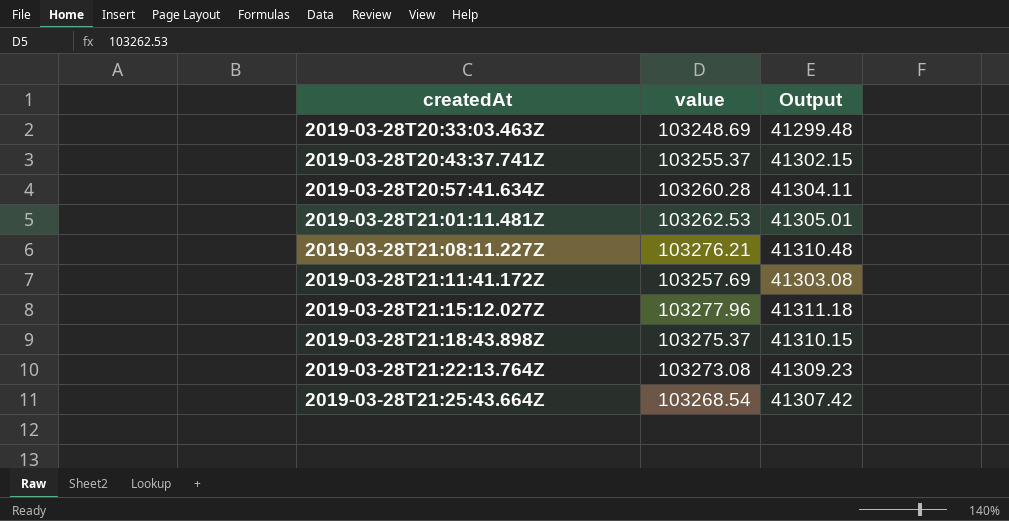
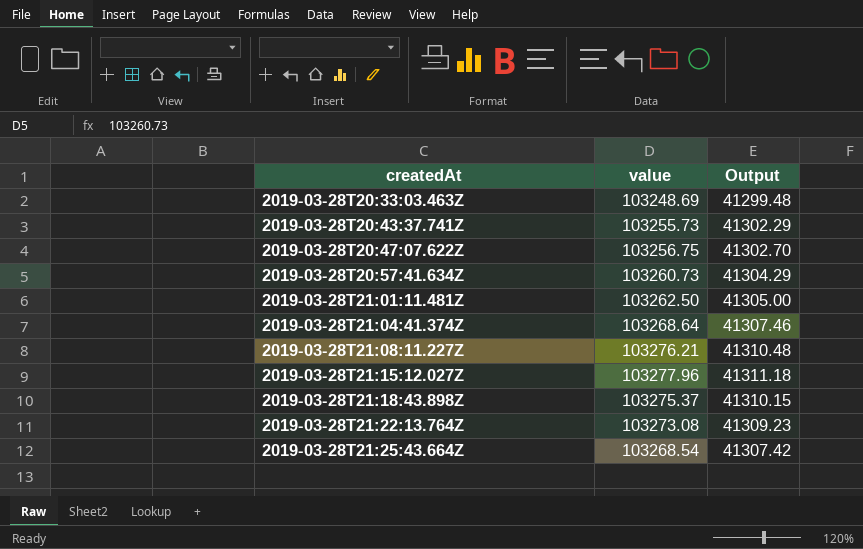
row 2019-03-28T21:11:41.172Z: 103257.69 | 41303.08 -> none
2019-03-28T20:43:37.741Z | value: 103255.37 -> 103255.73
2019-03-28T20:43:37.741Z | Output: 41302.15 -> 41302.29
row 2019-03-28T20:47:07.622Z: none -> 103256.75 | 41302.70
2019-03-28T20:57:41.634Z | value: 103260.28 -> 103260.73
2019-03-28T20:57:41.634Z | Output: 41304.11 -> 41304.29
2019-03-28T21:01:11.481Z | value: 103262.53 -> 103262.50
2019-03-28T21:01:11.481Z | Output: 41305.01 -> 41305.00
row 2019-03-28T21:04:41.374Z: none -> 103268.64 | 41307.46

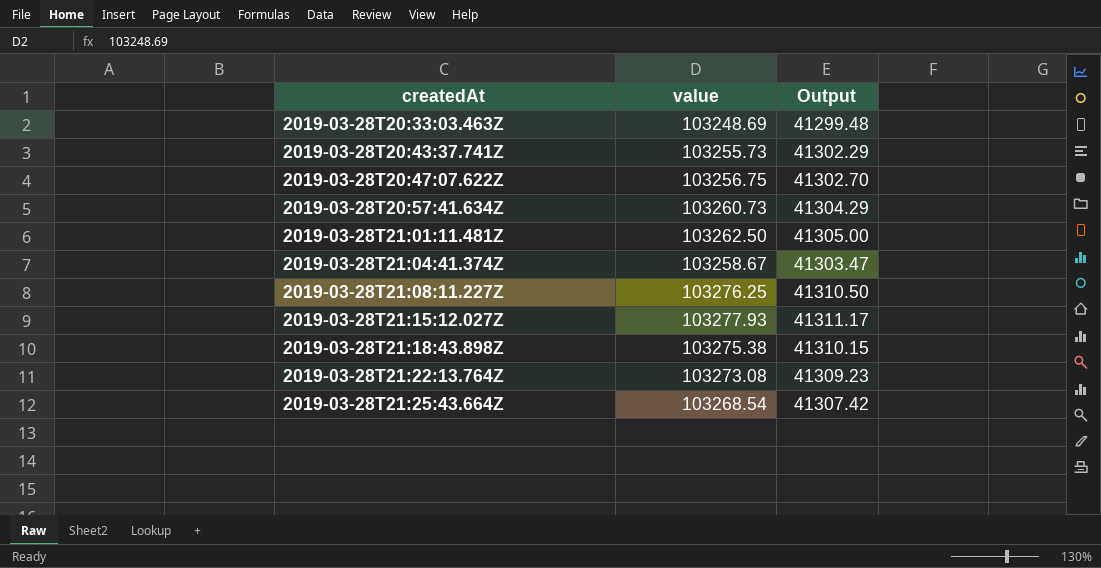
2019-03-28T21:04:41.374Z | value: 103268.64 -> 103258.67
2019-03-28T21:04:41.374Z | Output: 41307.46 -> 41303.47
2019-03-28T21:08:11.227Z | value: 103276.21 -> 103276.25
2019-03-28T21:08:11.227Z | Output: 41310.48 -> 41310.50
2019-03-28T21:15:12.027Z | value: 103277.96 -> 103277.93
2019-03-28T21:15:12.027Z | Output: 41311.18 -> 41311.17
2019-03-28T21:18:43.898Z | value: 103275.37 -> 103275.38

